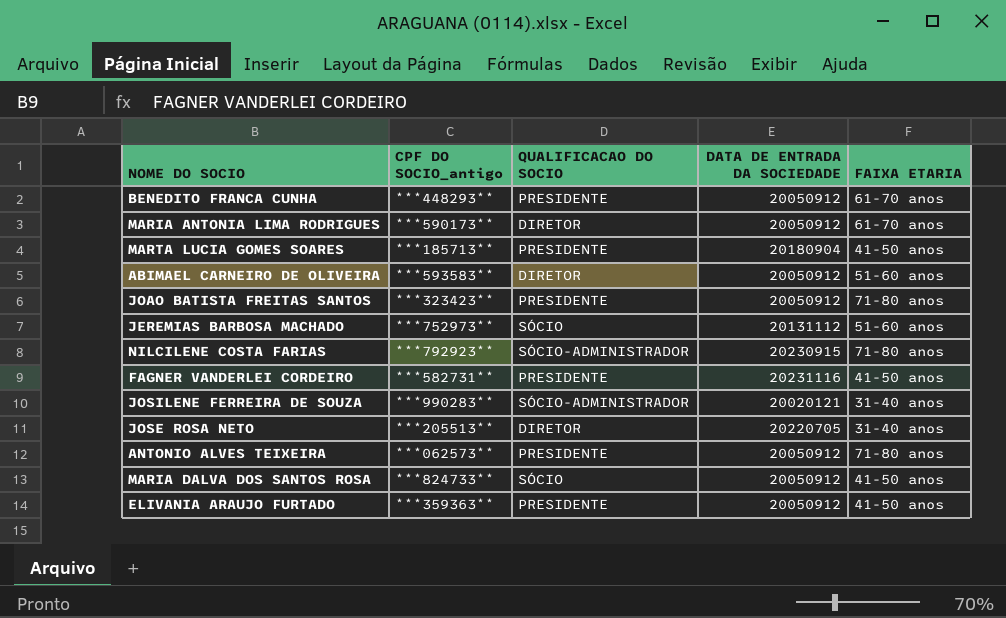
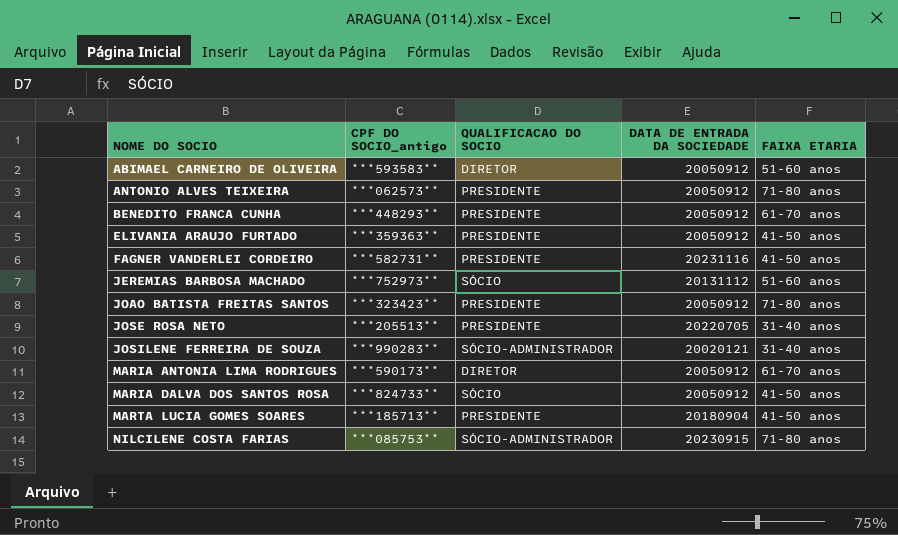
row order: none -> NOME DO SOCIO ascending
JOSE ROSA NETO | QUALIFICACAO DO SOCIO: DIRETOR -> PRESIDENTE
NILCILENE COSTA FARIAS | CPF DO SOCIO_antigo: ***792923** -> ***085753**

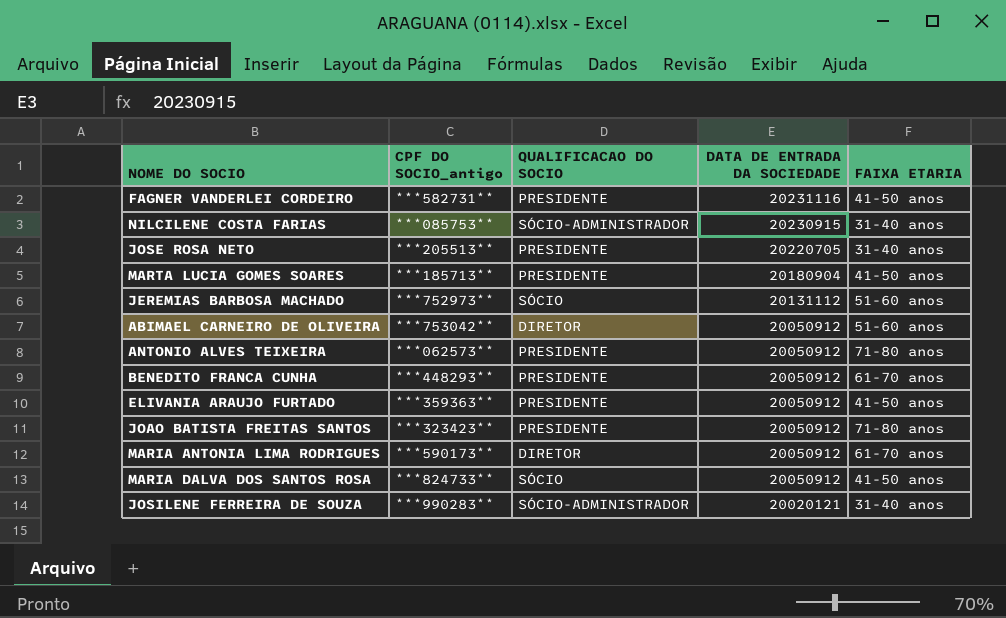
row order: NOME DO SOCIO ascending -> DATA DE ENTRADA DA SOCIEDADE descending
NILCILENE COSTA FARIAS | FAIXA ETARIA: 71-80 anos -> 31-40 anos
ABIMAEL CARNEIRO DE OLIVEIRA | CPF DO SOCIO_antigo: ***593583** -> ***753042**

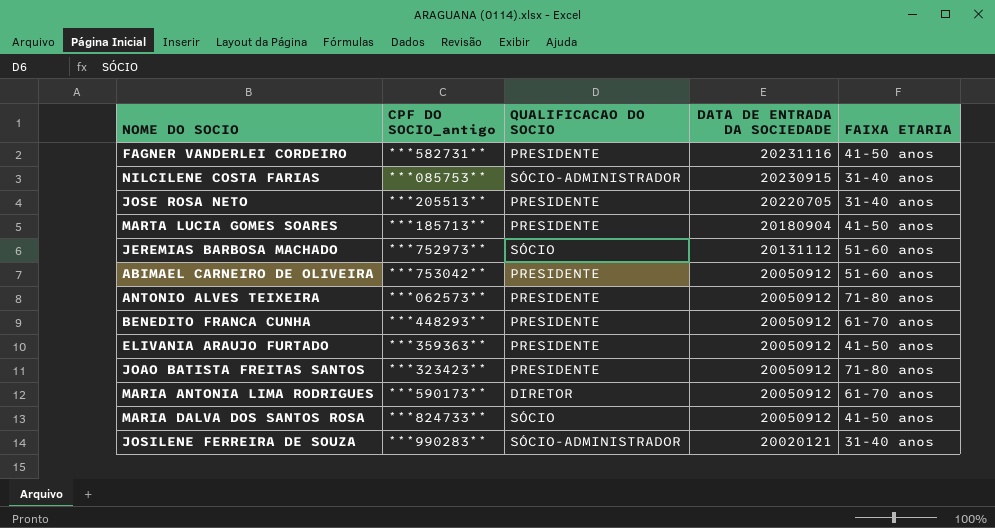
ABIMAEL CARNEIRO DE OLIVEIRA | QUALIFICACAO DO SOCIO: DIRETOR -> PRESIDENTE

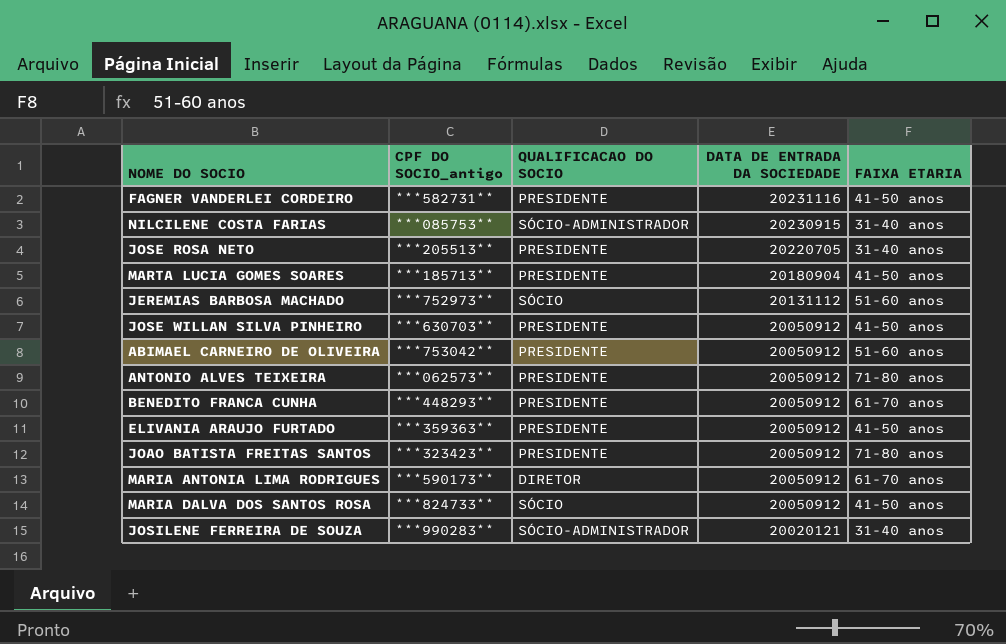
row JOSE WILLAN SILVA PINHEIRO: none -> ***630703** | PRESIDENTE | 20050912 | 41-50 anos

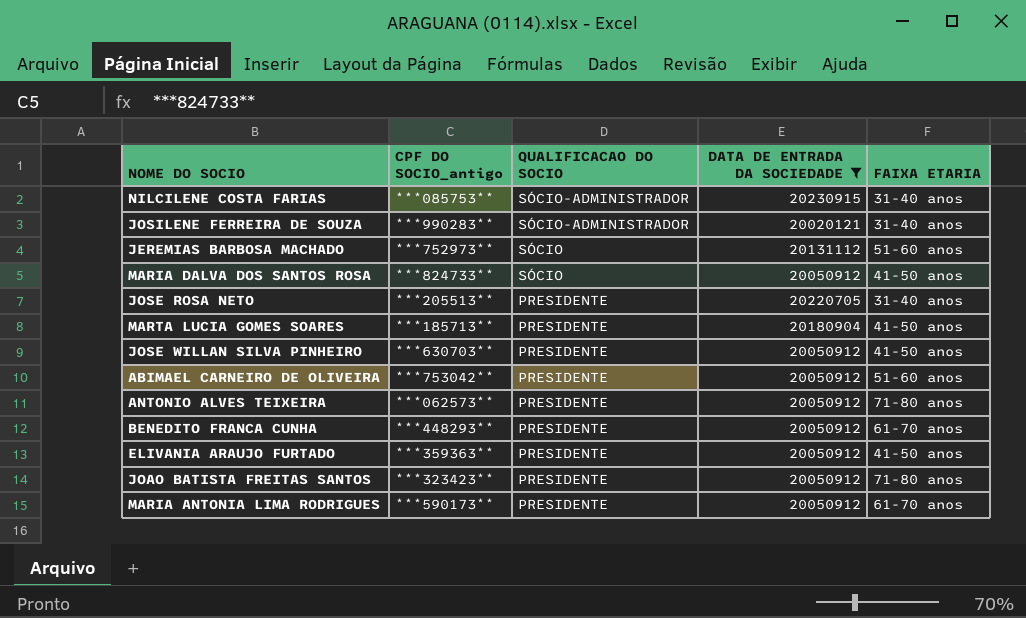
filter: none -> DATA DE ENTRADA DA SOCIEDADE != 20231116
row order: DATA DE ENTRADA DA SOCIEDADE descending -> QUALIFICACAO DO SOCIO descending
MARIA ANTONIA LIMA RODRIGUES | QUALIFICACAO DO SOCIO: DIRETOR -> PRESIDENTE

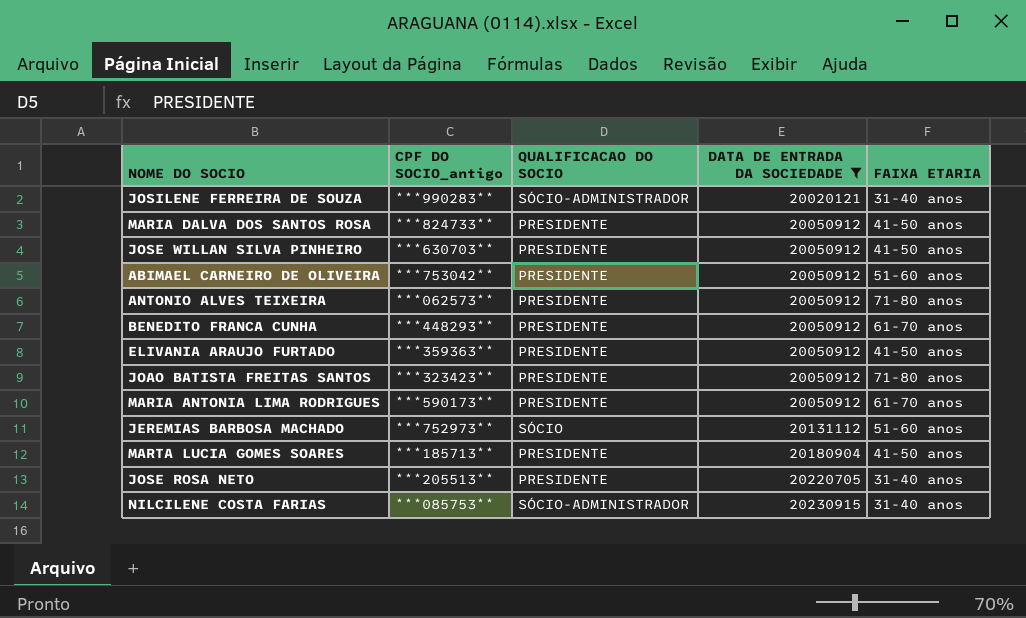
row order: QUALIFICACAO DO SOCIO descending -> DATA DE ENTRADA DA SOCIEDADE ascending
MARIA DALVA DOS SANTOS ROSA | QUALIFICACAO DO SOCIO: SÓCIO -> PRESIDENTE

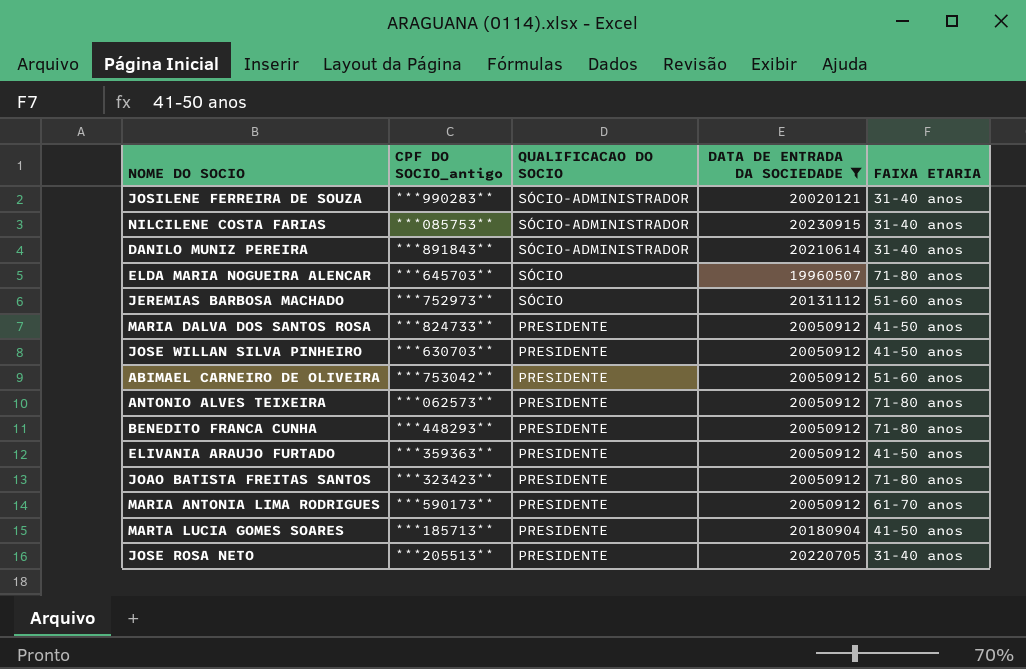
row order: DATA DE ENTRADA DA SOCIEDADE ascending -> QUALIFICACAO DO SOCIO descending
row DANILO MUNIZ PEREIRA: none -> ***891843** | SÓCIO-ADMINISTRADOR | 20210614 | 31-40 anos
row ELDA MARIA NOGUEIRA ALENCAR: none -> ***645703** | SÓCIO | 19960507 | 71-80 anos
BENEDITO FRANCA CUNHA | FAIXA ETARIA: 61-70 anos -> 71-80 anos

